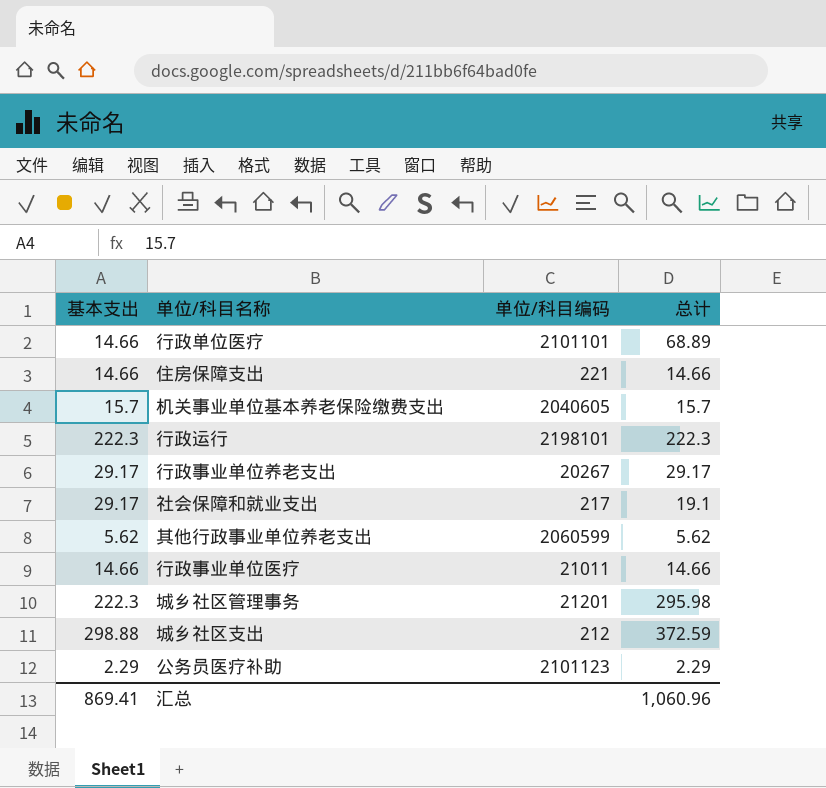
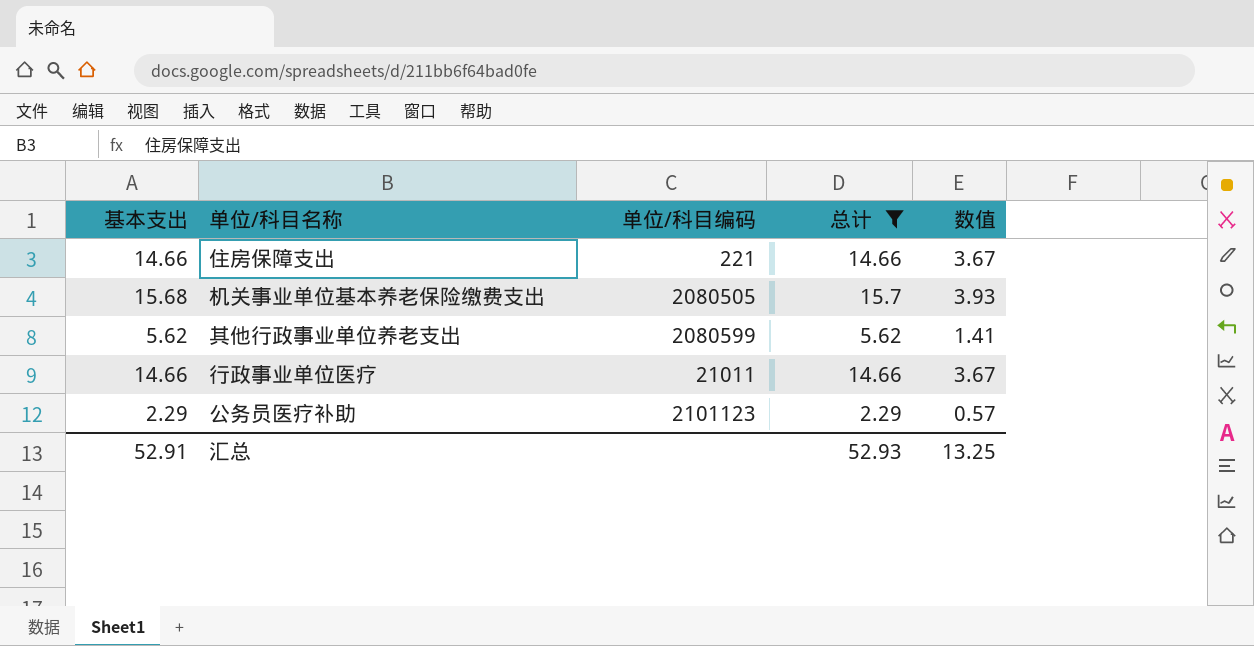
filter: none -> 总计 <= 15.7
column 数值 | formula: none -> [总计] * 0.25
机关事业单位基本养老保险缴费支出 | 基本支出: 15.7 -> 15.68
机关事业单位基本养老保险缴费支出 | 单位/科目编码: 2040605 -> 2080505
其他行政事业单位养老支出 | 单位/科目编码: 2060599 -> 2080599
汇总 | 基本支出: 869.41 -> 52.91
汇总 | 总计: 1,060.96 -> 52.93

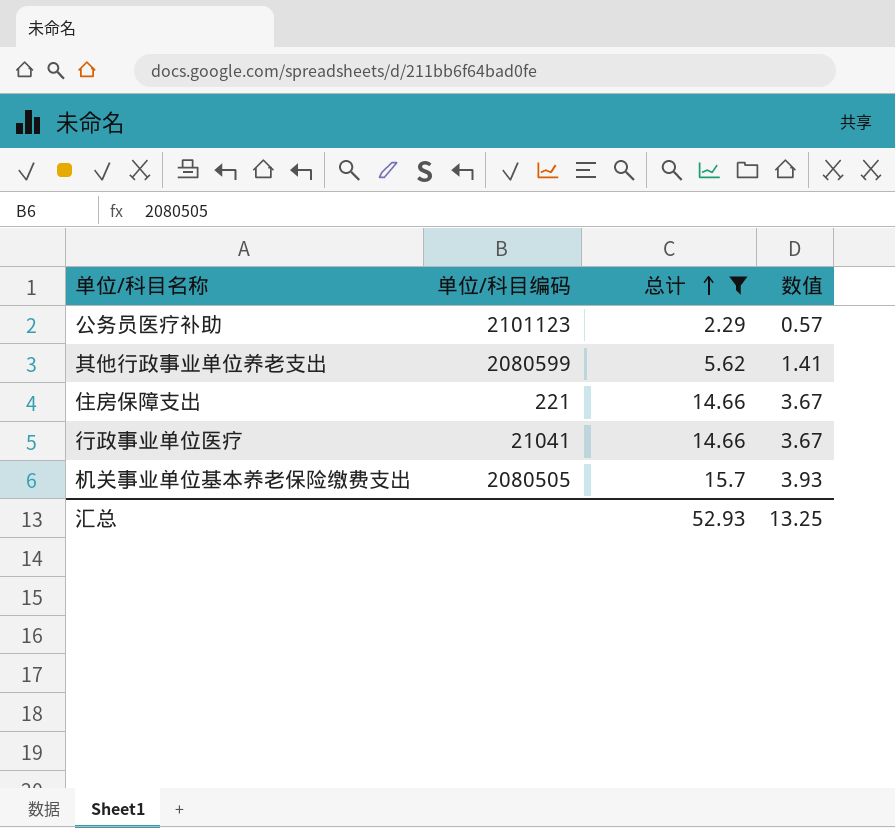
row order: none -> 总计 ascending
column 基本支出 | position: 1 -> none
行政事业单位医疗 | 单位/科目编码: 21011 -> 21041

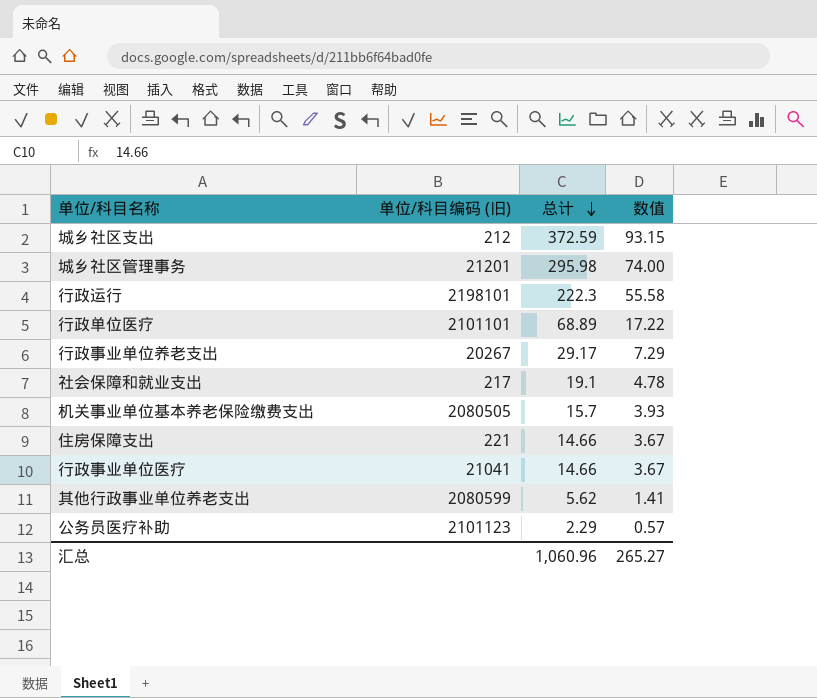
filter: 总计 <= 15.7 -> none
row order: 总计 ascending -> 总计 descending
column name: 单位/科目编码 -> 单位/科目编码 (旧)
汇总 | 总计: 52.93 -> 1,060.96
汇总 | 数值: 13.25 -> 265.27

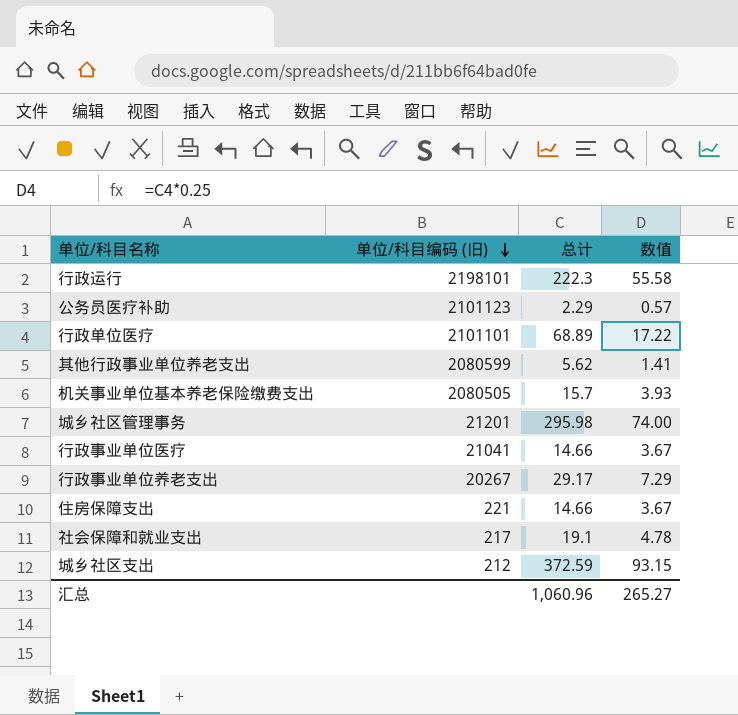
row order: 总计 descending -> 单位/科目编码 (旧) descending

